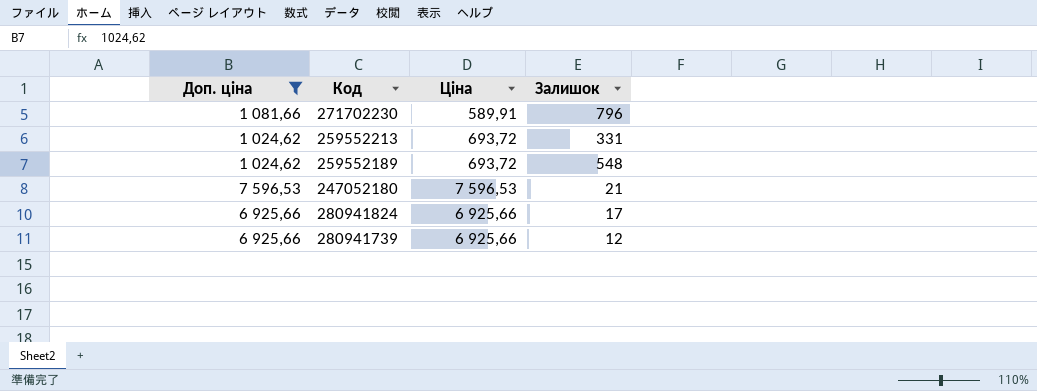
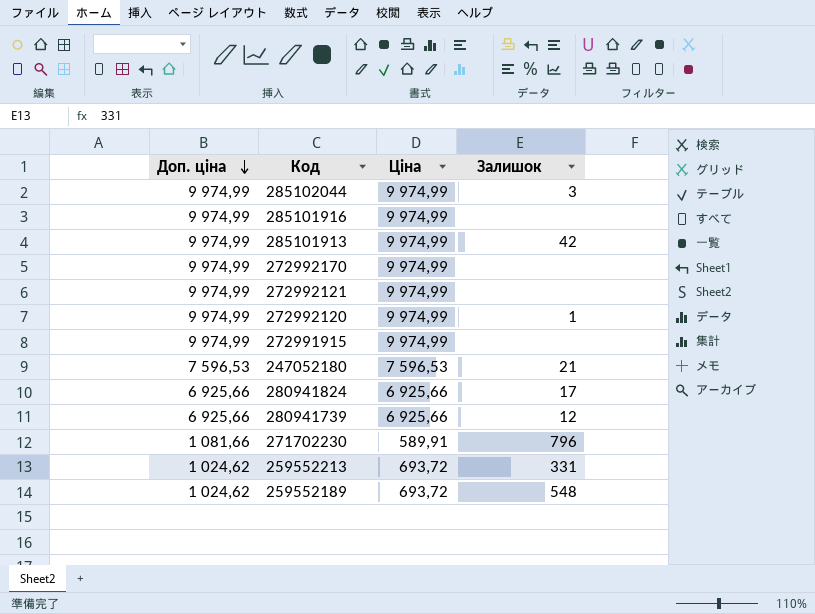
filter: Доп. ціна != 9 974,99 -> none
row order: none -> Доп. ціна descending

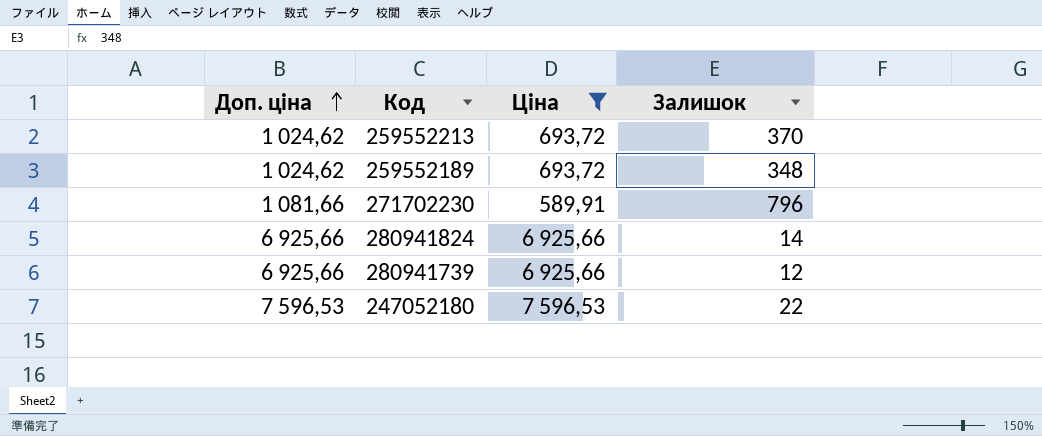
filter: none -> Ціна != 9 974,99
row order: Доп. ціна descending -> Доп. ціна ascending
259552213 | Залишок: 331 -> 370
259552189 | Залишок: 548 -> 348
280941824 | Залишок: 17 -> 14
247052180 | Залишок: 21 -> 22

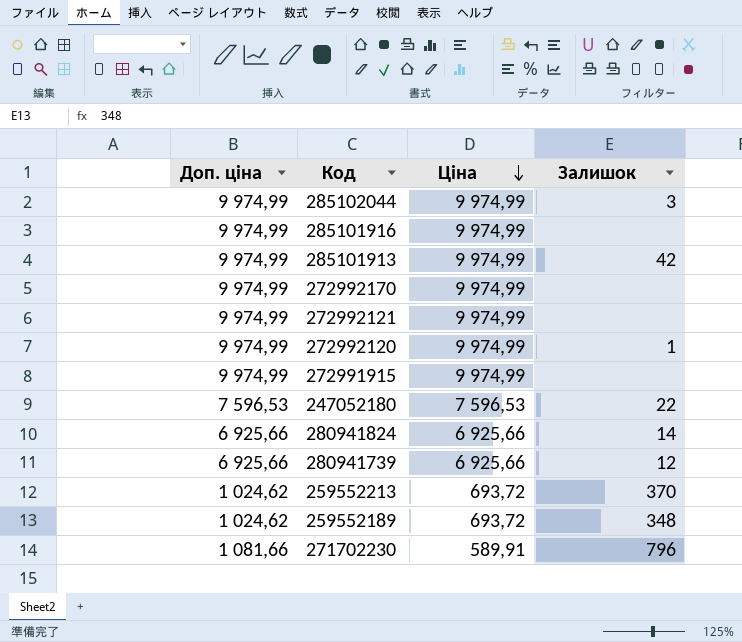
filter: Ціна != 9 974,99 -> none
row order: Доп. ціна ascending -> Ціна descending

